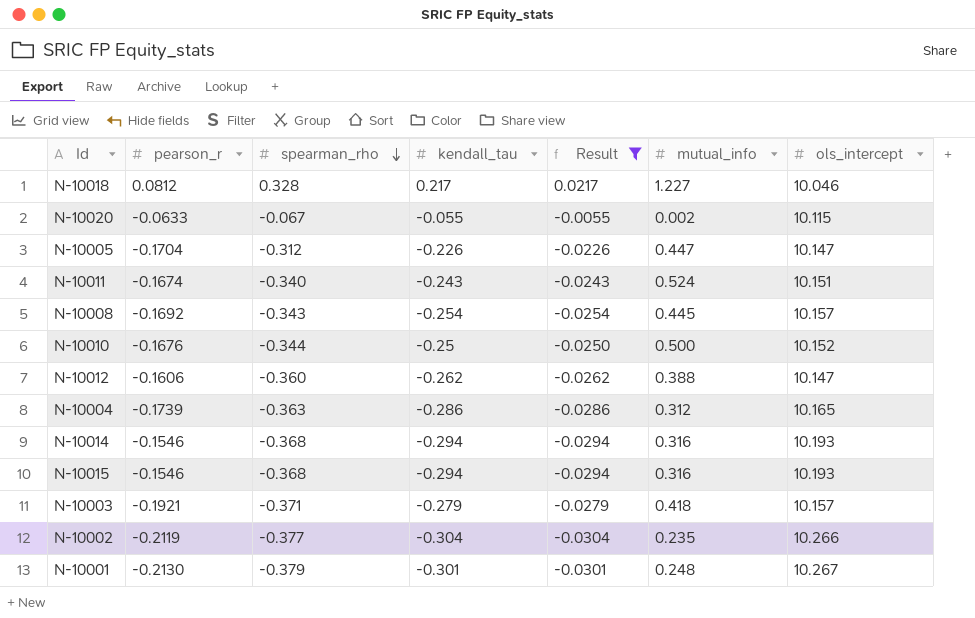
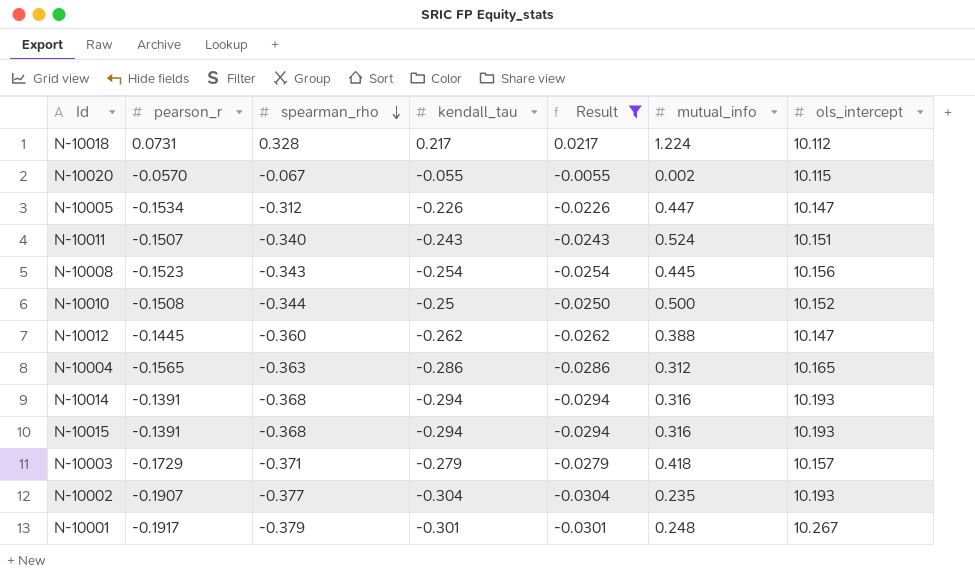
N-10018 | pearson_r: 0.0812 -> 0.0731
N-10018 | mutual_info: 1.227 -> 1.224
N-10018 | ols_intercept: 10.046 -> 10.112
N-10020 | pearson_r: -0.0633 -> -0.0570
N-10005 | pearson_r: -0.1704 -> -0.1534
N-10011 | pearson_r: -0.1674 -> -0.1507
N-10008 | pearson_r: -0.1692 -> -0.1523
N-10008 | ols_intercept: 10.157 -> 10.156
N-10010 | pearson_r: -0.1676 -> -0.1508
N-10012 | pearson_r: -0.1606 -> -0.1445
N-10004 | pearson_r: -0.1739 -> -0.1565
N-10014 | pearson_r: -0.1546 -> -0.1391
N-10015 | pearson_r: -0.1546 -> -0.1391
N-10003 | pearson_r: -0.1921 -> -0.1729
N-10002 | pearson_r: -0.2119 -> -0.1907
N-10002 | ols_intercept: 10.266 -> 10.193
N-10001 | pearson_r: -0.2130 -> -0.1917

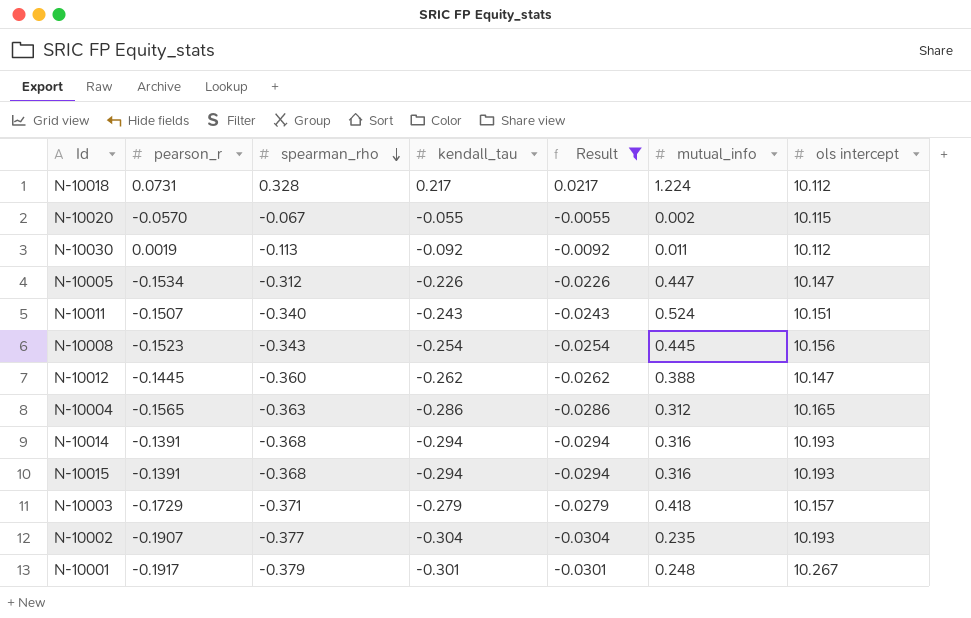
column name: ols_intercept -> ols intercept
row N-10010: -0.1508 | -0.344 | -0.25 | -0.0250 | 0.500 | 10.152 -> none
row N-10030: none -> 0.0019 | -0.113 | -0.092 | -0.0092 | 0.011 | 10.112

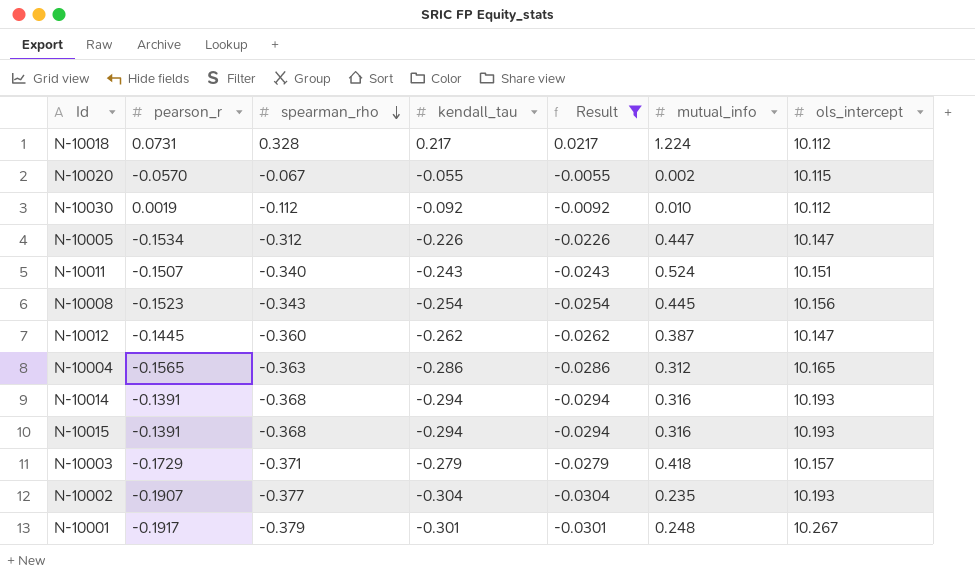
column name: ols intercept -> ols_intercept
N-10030 | spearman_rho: -0.113 -> -0.112
N-10030 | mutual_info: 0.011 -> 0.010
N-10012 | mutual_info: 0.388 -> 0.387

